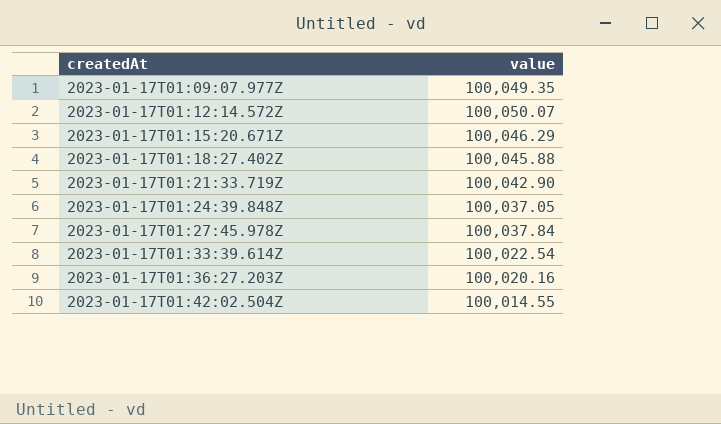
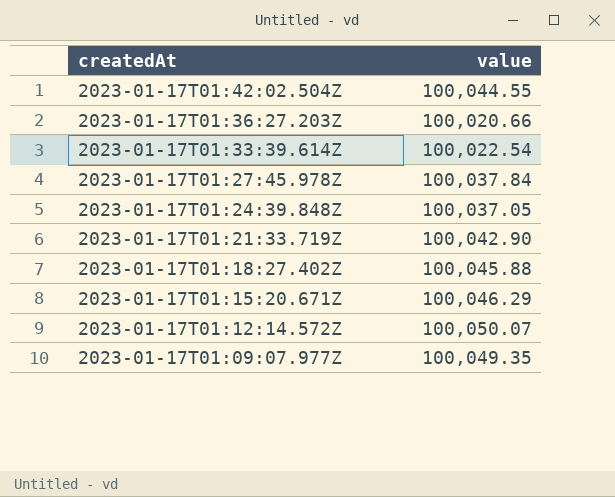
row order: createdAt ascending -> createdAt descending
2023-01-17T01:42:02.504Z | value: 100,014.55 -> 100,044.55
2023-01-17T01:36:27.203Z | value: 100,020.16 -> 100,020.66

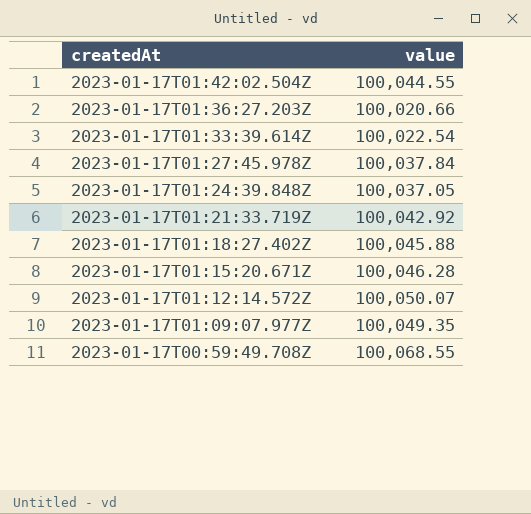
2023-01-17T01:21:33.719Z | value: 100,042.90 -> 100,042.92
2023-01-17T01:15:20.671Z | value: 100,046.29 -> 100,046.28
row 2023-01-17T00:59:49.708Z: none -> 100,068.55

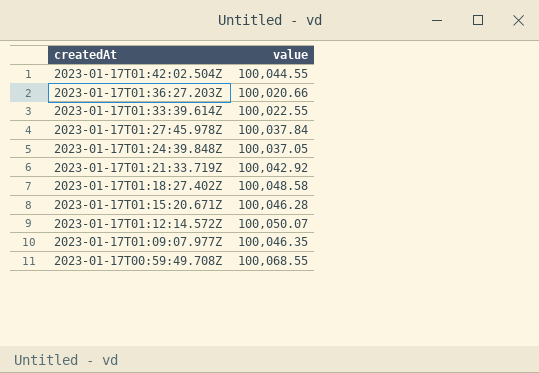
2023-01-17T01:33:39.614Z | value: 100,022.54 -> 100,022.55
2023-01-17T01:18:27.402Z | value: 100,045.88 -> 100,048.58
2023-01-17T01:09:07.977Z | value: 100,049.35 -> 100,046.35

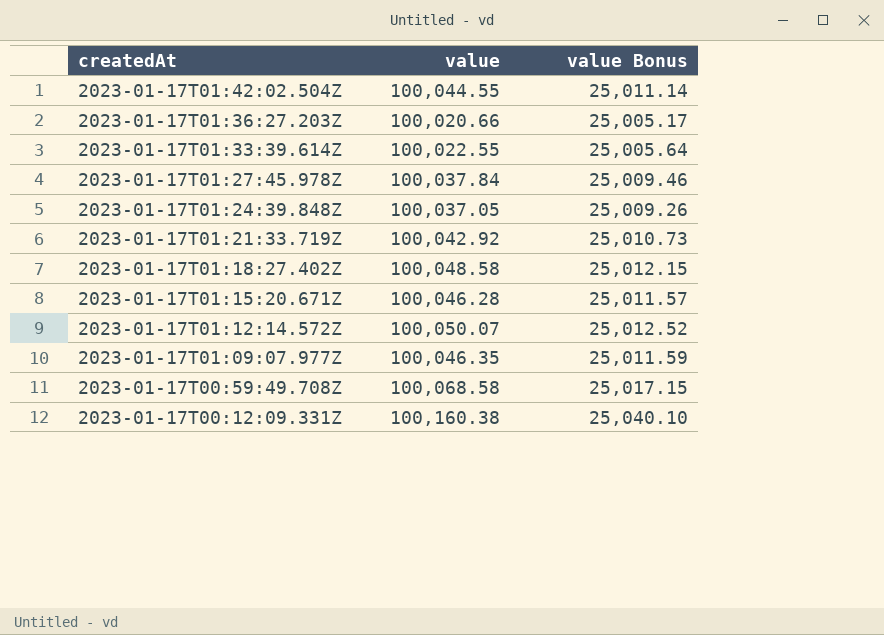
column value Bonus | formula: none -> [value] * 0.25
2023-01-17T00:59:49.708Z | value: 100,068.55 -> 100,068.58
row 2023-01-17T00:12:09.331Z: none -> 100,160.38 | 25,040.10

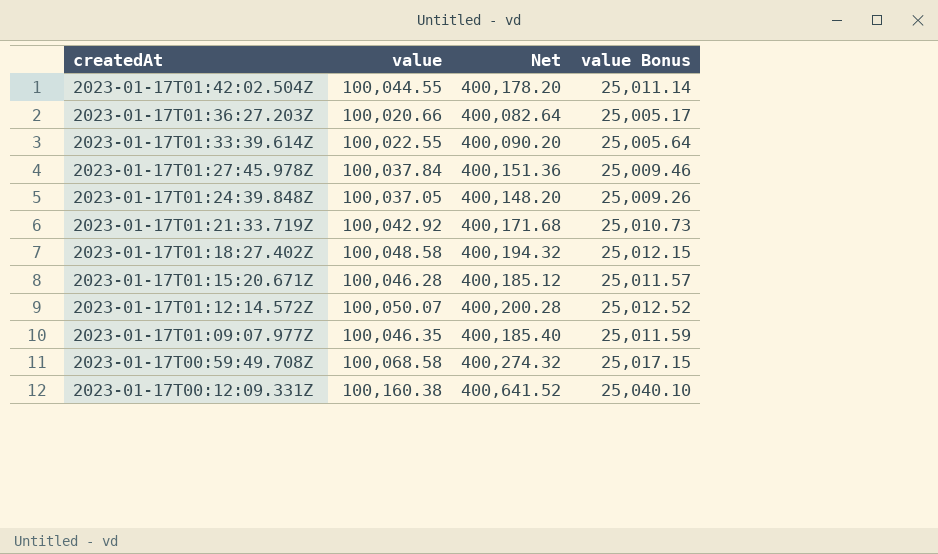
column Net | formula: none -> [value] * 4

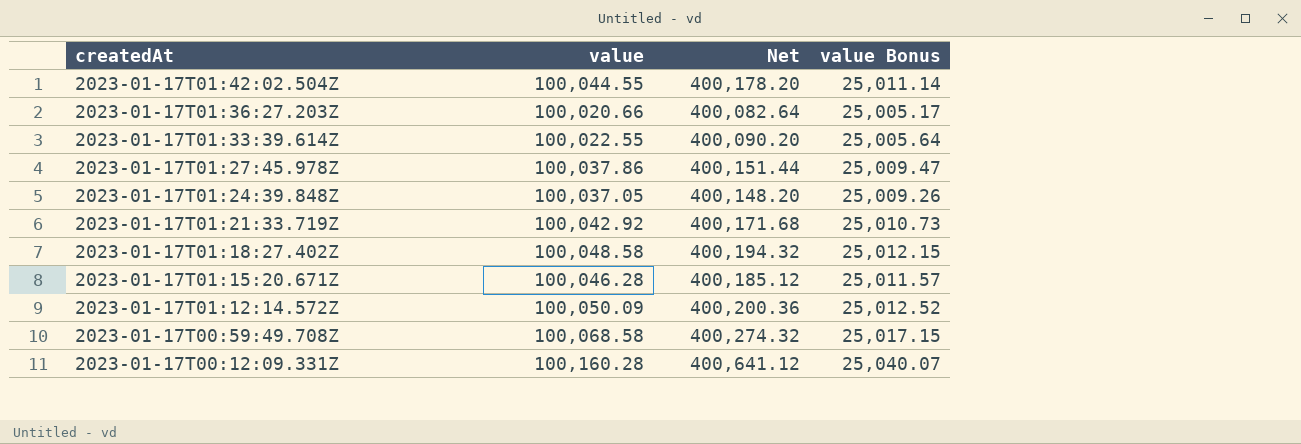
row 2023-01-17T01:09:07.977Z: 100,046.35 | 400,185.40 | 25,011.59 -> none
2023-01-17T01:27:45.978Z | value: 100,037.84 -> 100,037.86
2023-01-17T01:27:45.978Z | Net: 400,151.36 -> 400,151.44
2023-01-17T01:27:45.978Z | value Bonus: 25,009.46 -> 25,009.47
2023-01-17T01:12:14.572Z | value: 100,050.07 -> 100,050.09
2023-01-17T01:12:14.572Z | Net: 400,200.28 -> 400,200.36
2023-01-17T00:12:09.331Z | value: 100,160.38 -> 100,160.28
2023-01-17T00:12:09.331Z | Net: 400,641.52 -> 400,641.12
2023-01-17T00:12:09.331Z | value Bonus: 25,040.10 -> 25,040.07

